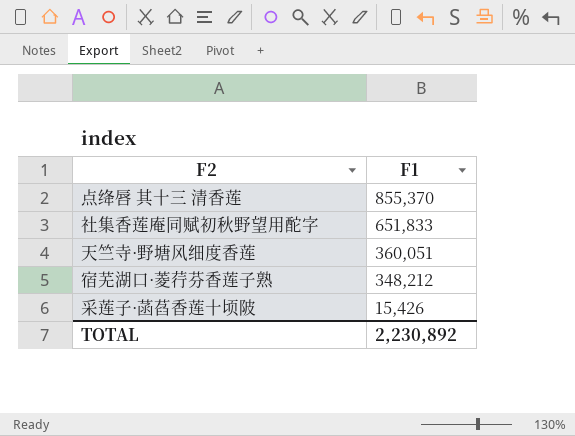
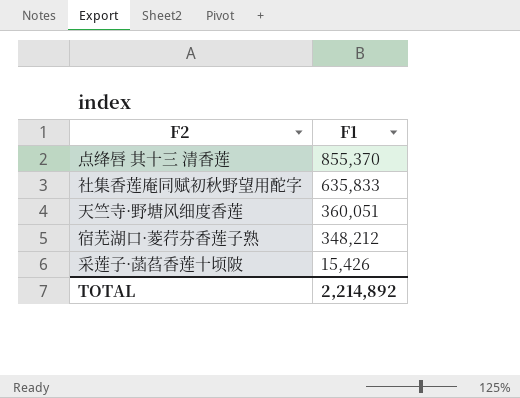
社集香莲庵同赋初秋野望用酡字 | F1: 651,833 -> 635,833
TOTAL | F1: 2,230,892 -> 2,214,892

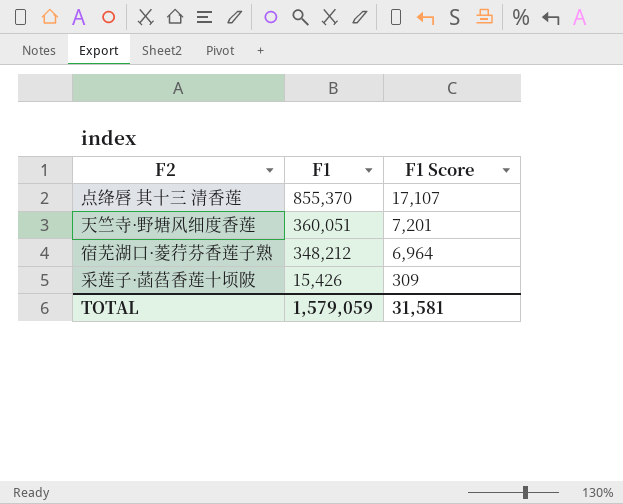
column F1 Score | formula: none -> [F1] * 0.02
row 社集香莲庵同赋初秋野望用酡字: 635,833 -> none
TOTAL | F1: 2,214,892 -> 1,579,059

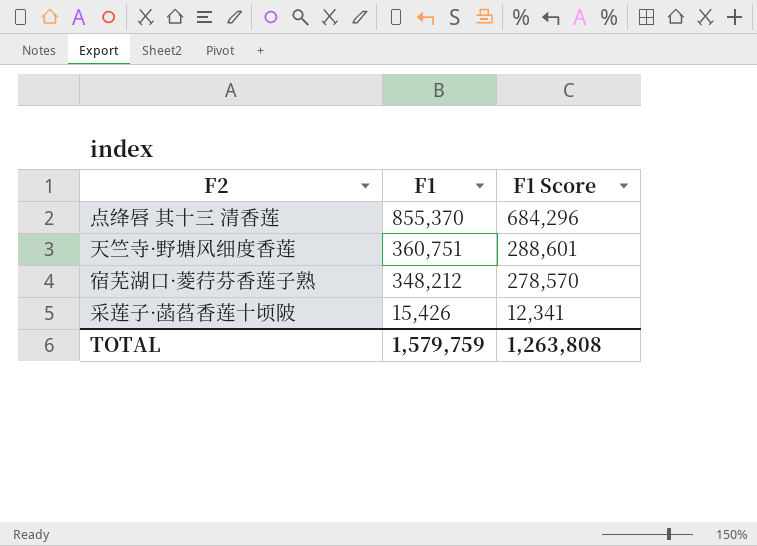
column F1 Score | formula: [F1] * 0.02 -> [F1] * 0.8
天竺寺·野塘风细度香莲 | F1: 360,051 -> 360,751
TOTAL | F1: 1,579,059 -> 1,579,759
TOTAL | F1 Score: 31,581 -> 1,263,808

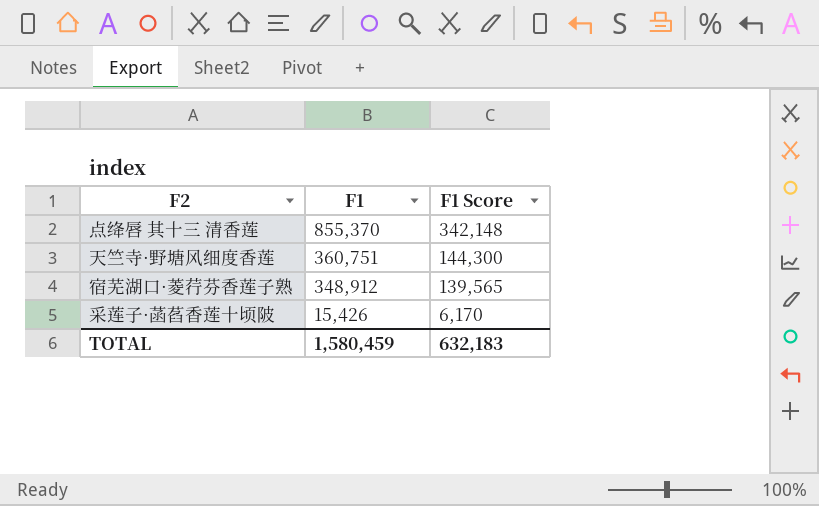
column F1 Score | formula: [F1] * 0.8 -> [F1] * 0.4
宿芜湖口·菱荇芬香莲子熟 | F1: 348,212 -> 348,912
TOTAL | F1: 1,579,759 -> 1,580,459
TOTAL | F1 Score: 1,263,808 -> 632,183

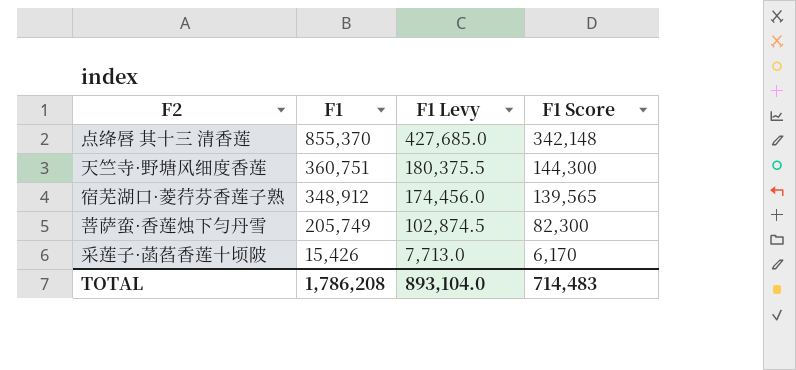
column F1 Levy | formula: none -> [F1] * 0.5
row 菩萨蛮·香莲烛下匀丹雪: none -> 205,749 | 102,874.5 | 82,300
TOTAL | F1: 1,580,459 -> 1,786,208
TOTAL | F1 Score: 632,183 -> 714,483

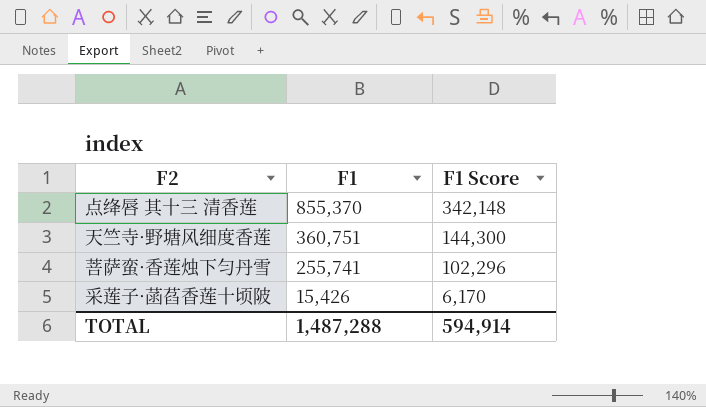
column F1 Levy | formula: [F1] * 0.5 -> none
row 宿芜湖口·菱荇芬香莲子熟: 348,912 | 174,456.0 | 139,565 -> none
菩萨蛮·香莲烛下匀丹雪 | F1: 205,749 -> 255,741
菩萨蛮·香莲烛下匀丹雪 | F1 Score: 82,300 -> 102,296
TOTAL | F1: 1,786,208 -> 1,487,288
TOTAL | F1 Score: 714,483 -> 594,914

